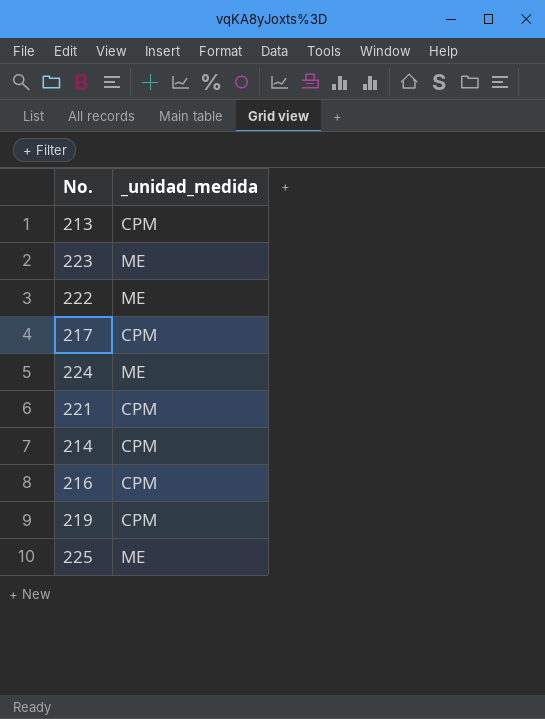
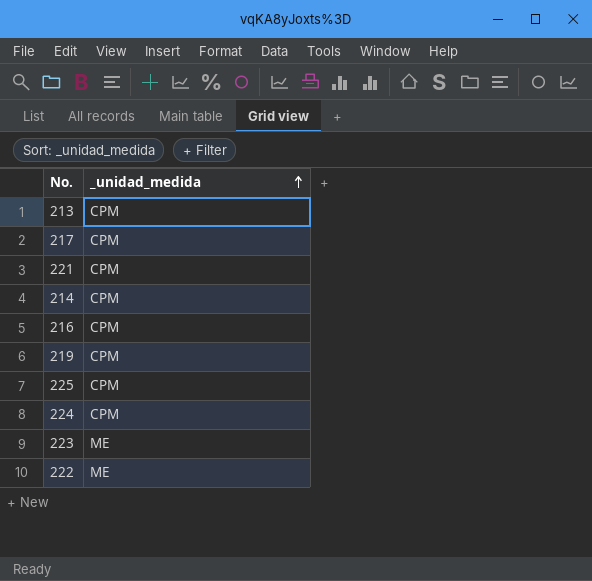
row order: none -> _unidad_medida ascending
225 | _unidad_medida: ME -> CPM
224 | _unidad_medida: ME -> CPM

